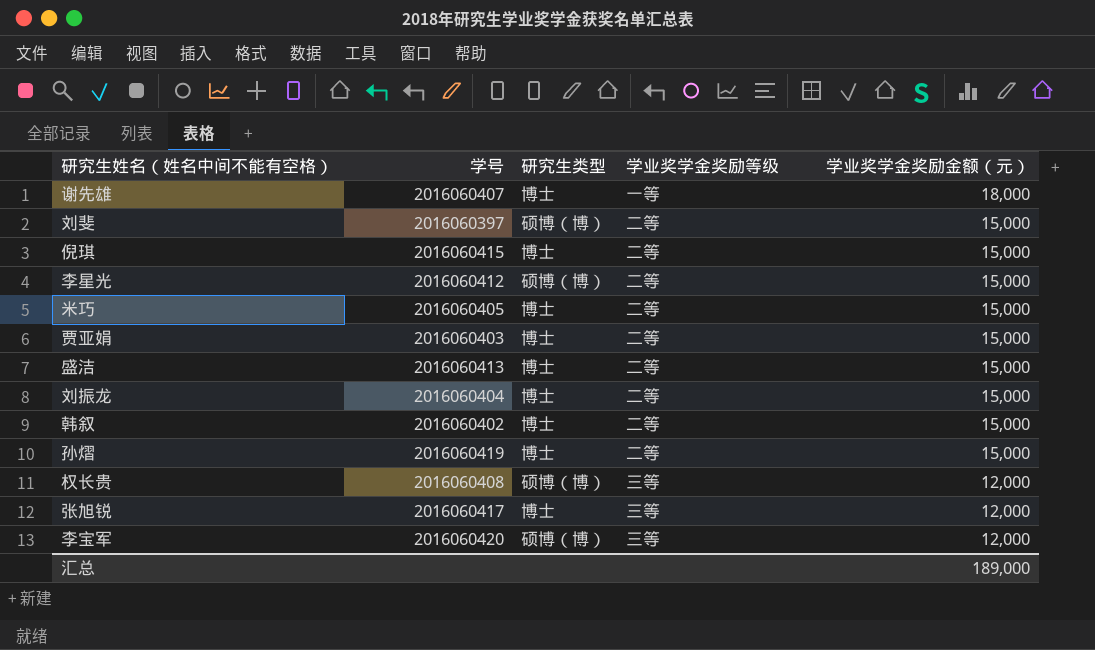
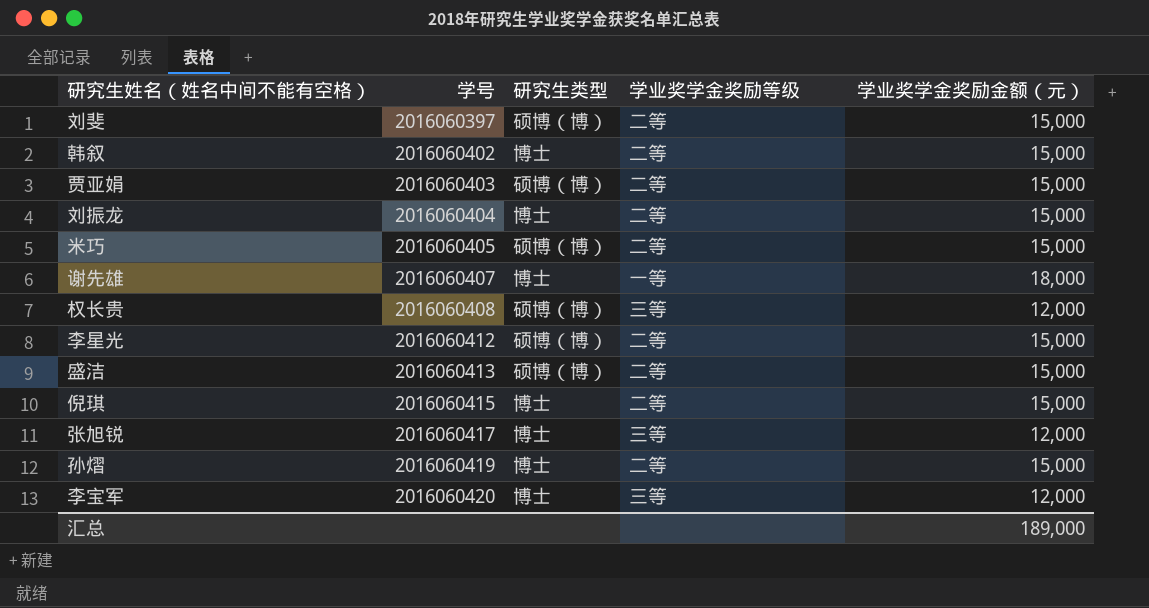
row order: 学业奖学金奖励金额（元） descending -> 学号 ascending
贾亚娟 | 研究生类型: 博士 -> 硕博（博）
米巧 | 研究生类型: 博士 -> 硕博（博）
盛洁 | 研究生类型: 博士 -> 硕博（博）
李宝军 | 研究生类型: 硕博（博） -> 博士

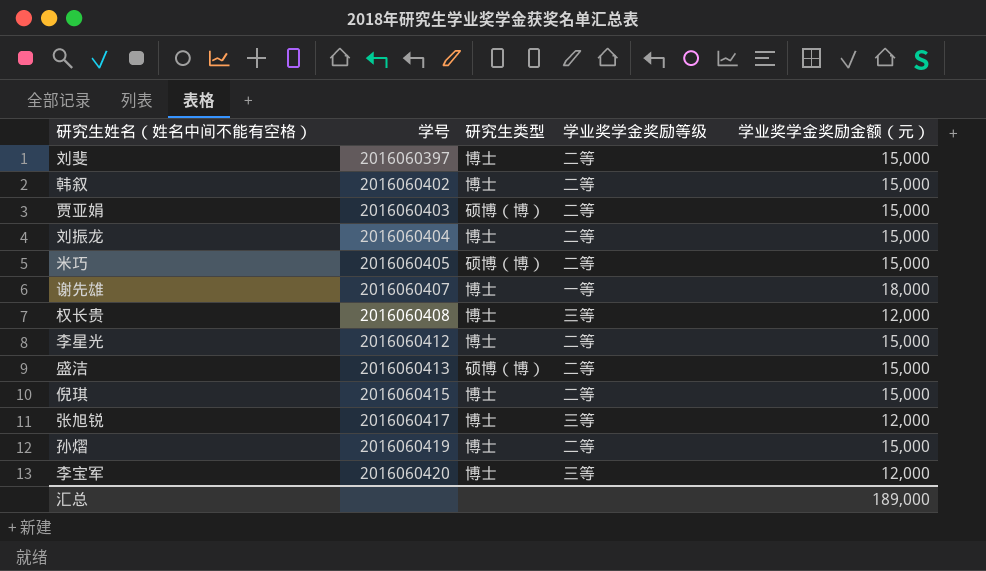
刘斐 | 研究生类型: 硕博（博） -> 博士
权长贵 | 研究生类型: 硕博（博） -> 博士
李星光 | 研究生类型: 硕博（博） -> 博士

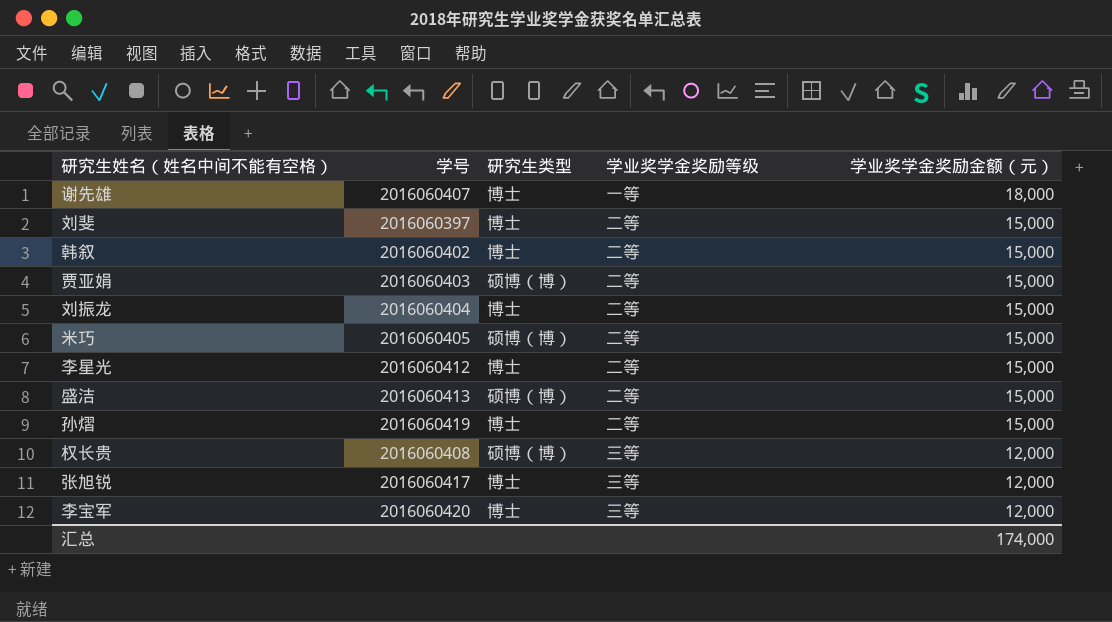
row order: 学号 ascending -> 学业奖学金奖励金额（元） descending
row 倪琪: 2016060415 | 博士 | 二等 | 15,000 -> none
权长贵 | 研究生类型: 博士 -> 硕博（博）
汇总 | 学业奖学金奖励金额（元）: 189,000 -> 174,000

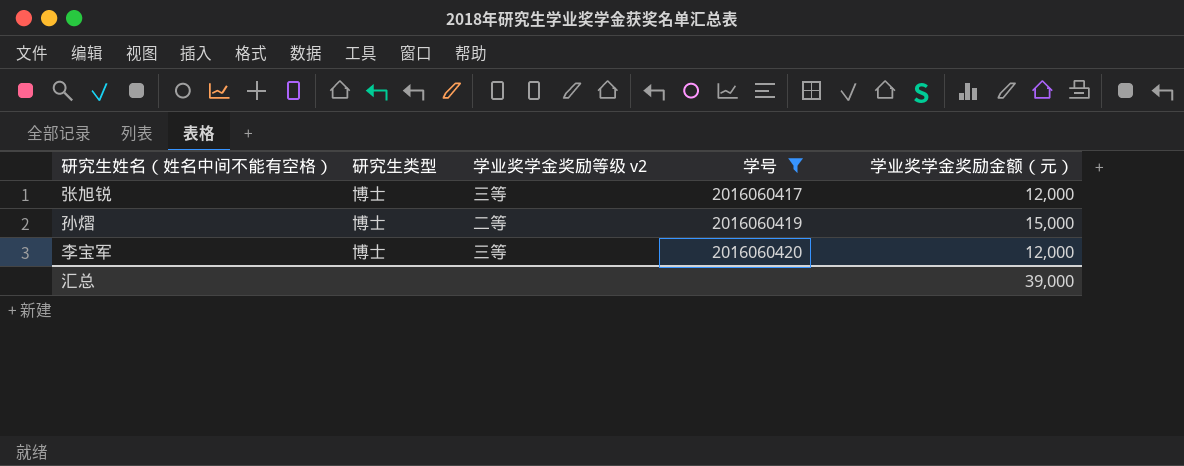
filter: none -> 学号 >= 2016060417
row order: 学业奖学金奖励金额（元） descending -> 学号 ascending
column name: 学业奖学金奖励等级 -> 学业奖学金奖励等级 v2
column 学号 | position: 2 -> 4
汇总 | 学业奖学金奖励金额（元）: 174,000 -> 39,000

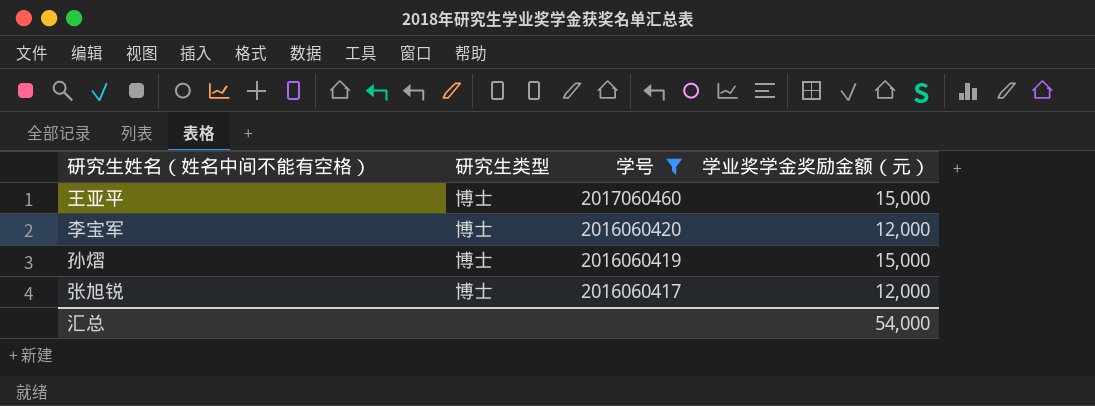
row order: 学号 ascending -> 学号 descending
column 学业奖学金奖励等级 v2 | position: 3 -> none
row 王亚平: none -> 博士 | 2017060460 | 15,000
汇总 | 学业奖学金奖励金额（元）: 39,000 -> 54,000

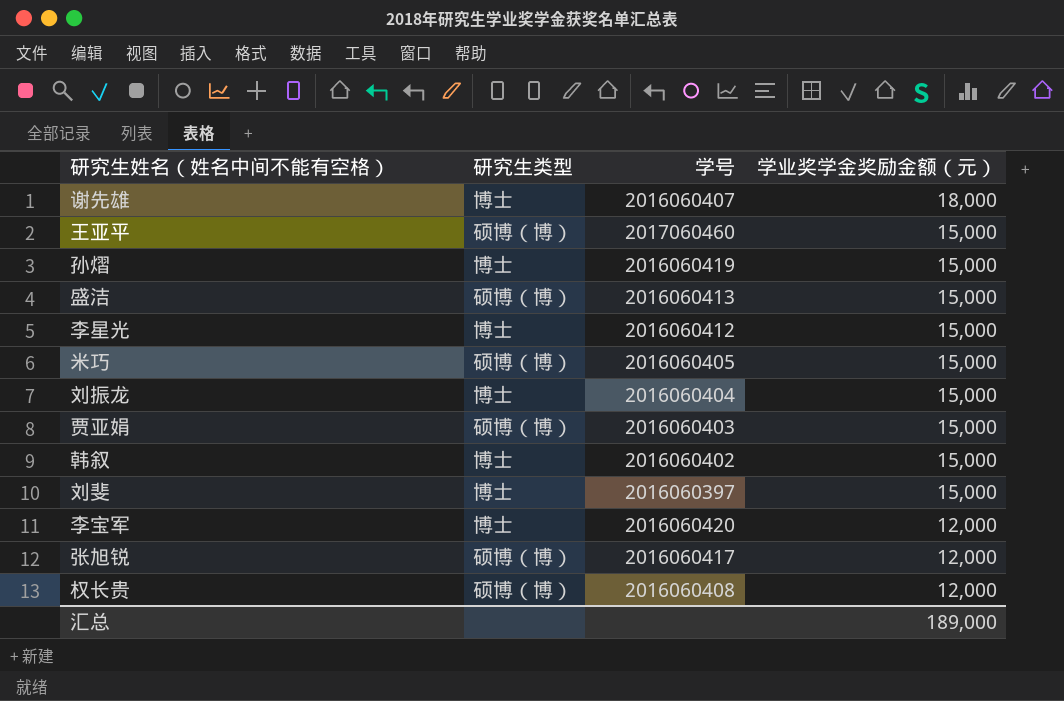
filter: 学号 >= 2016060417 -> none
row order: 学号 descending -> 学业奖学金奖励金额（元） descending
王亚平 | 研究生类型: 博士 -> 硕博（博）
张旭锐 | 研究生类型: 博士 -> 硕博（博）
汇总 | 学业奖学金奖励金额（元）: 54,000 -> 189,000

